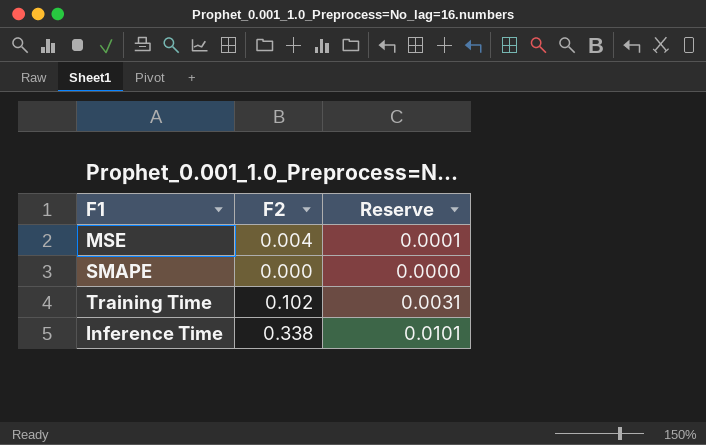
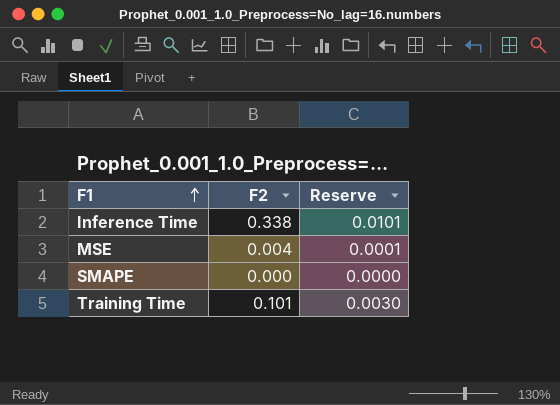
row order: none -> F1 ascending
Training Time | F2: 0.102 -> 0.101
Training Time | Reserve: 0.0031 -> 0.0030

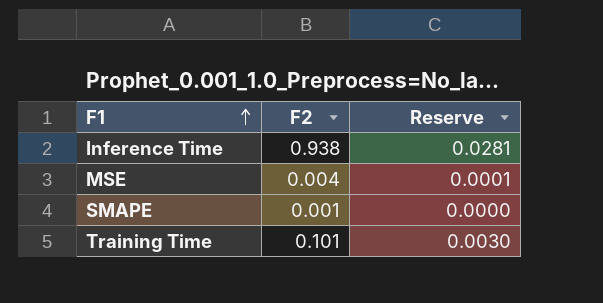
Inference Time | F2: 0.338 -> 0.938
Inference Time | Reserve: 0.0101 -> 0.0281
SMAPE | F2: 0.000 -> 0.001

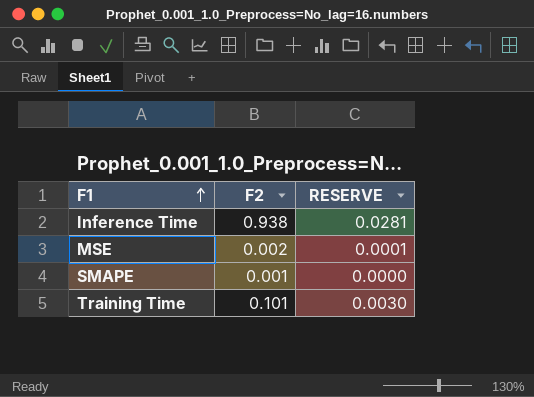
column name: Reserve -> RESERVE
MSE | F2: 0.004 -> 0.002

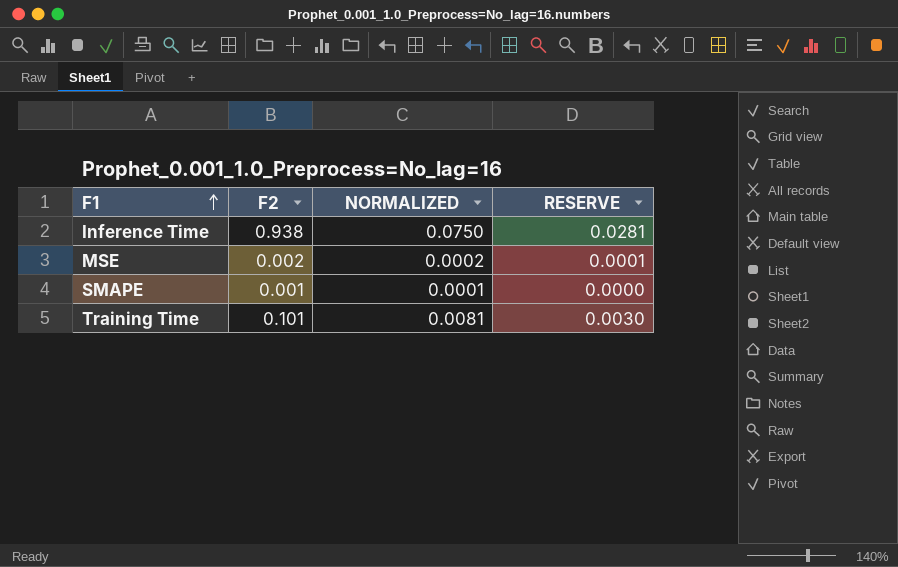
column NORMALIZED | formula: none -> [F2] * 0.08

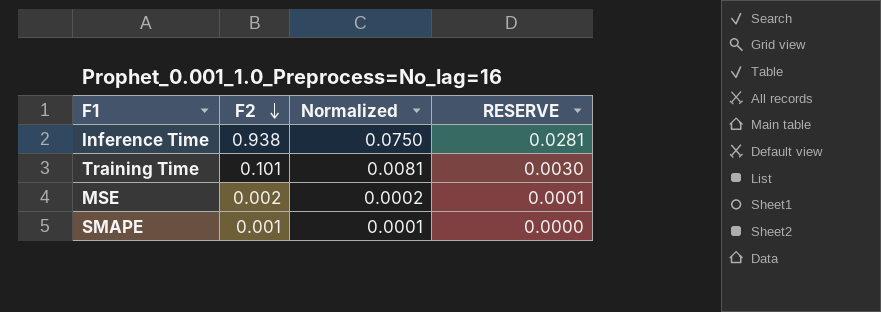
row order: F1 ascending -> F2 descending
column name: NORMALIZED -> Normalized

